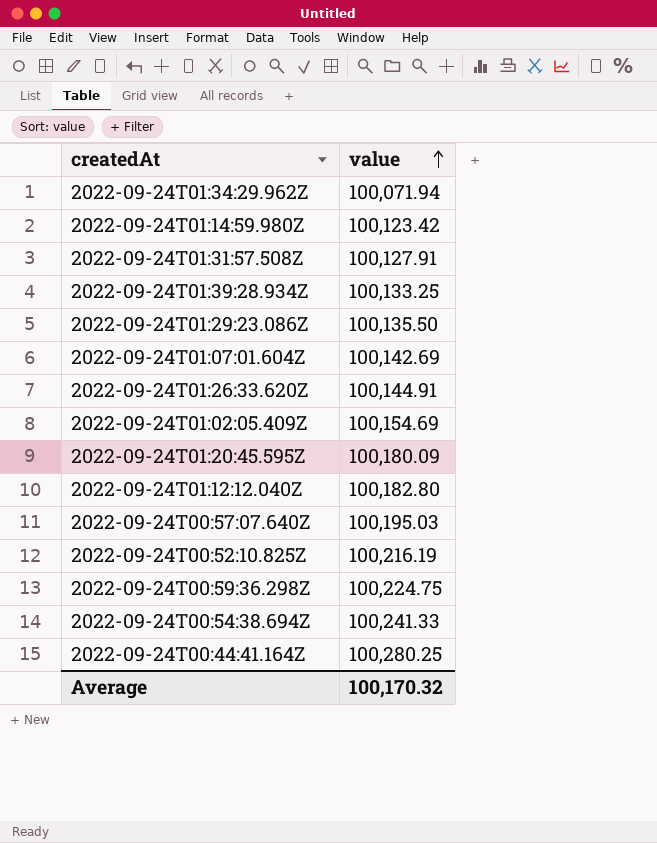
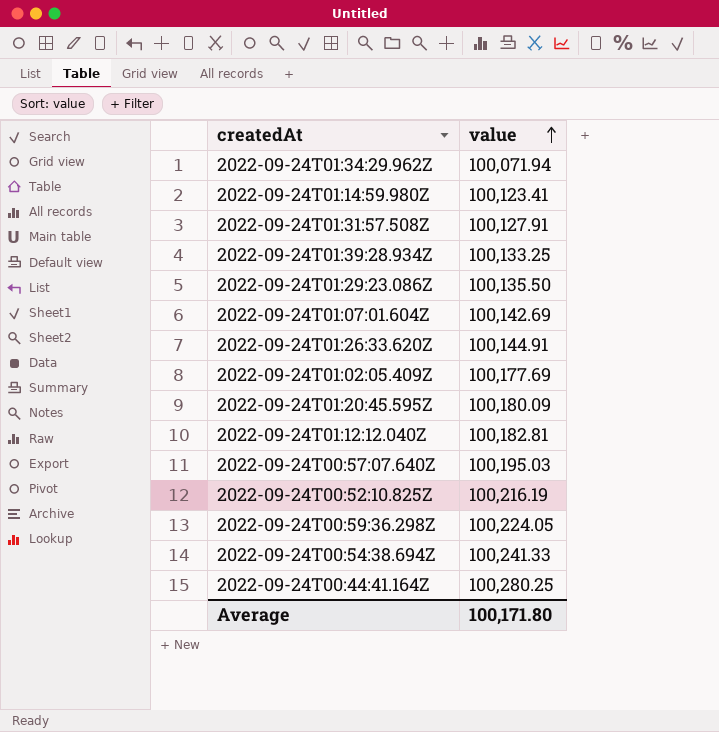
2022-09-24T01:14:59.980Z | value: 100,123.42 -> 100,123.41
2022-09-24T01:02:05.409Z | value: 100,154.69 -> 100,177.69
2022-09-24T01:12:12.040Z | value: 100,182.80 -> 100,182.81
2022-09-24T00:59:36.298Z | value: 100,224.75 -> 100,224.05
Average | value: 100,170.32 -> 100,171.80

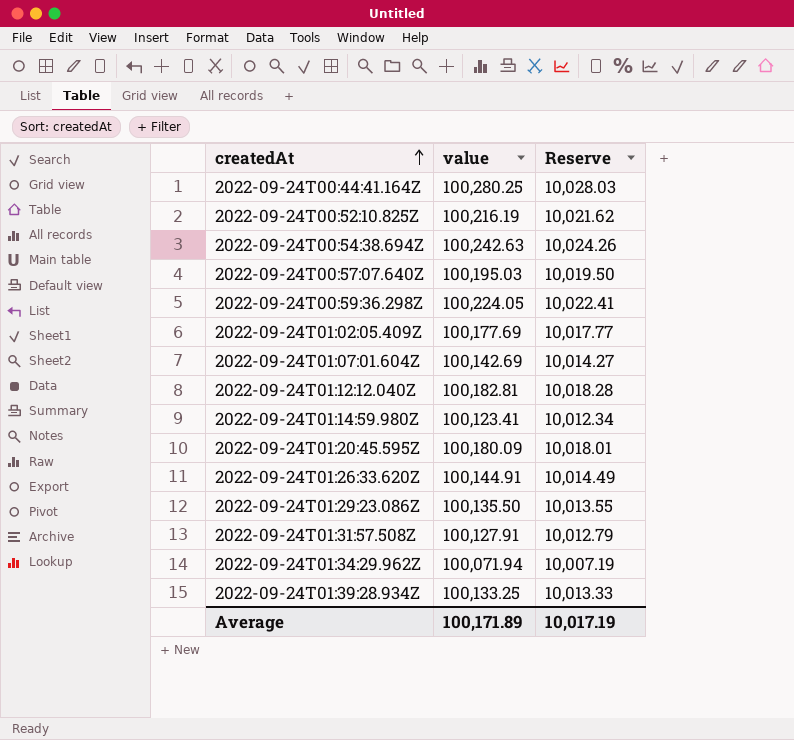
row order: value ascending -> createdAt ascending
column Reserve | formula: none -> [value] * 0.1
2022-09-24T00:54:38.694Z | value: 100,241.33 -> 100,242.63
Average | value: 100,171.80 -> 100,171.89

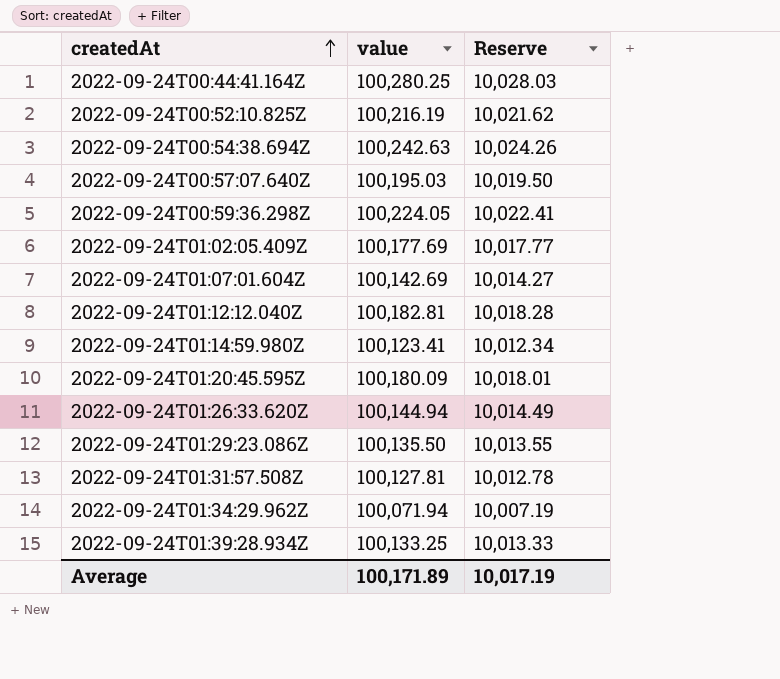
2022-09-24T01:26:33.620Z | value: 100,144.91 -> 100,144.94
2022-09-24T01:31:57.508Z | value: 100,127.91 -> 100,127.81
2022-09-24T01:31:57.508Z | Reserve: 10,012.79 -> 10,012.78

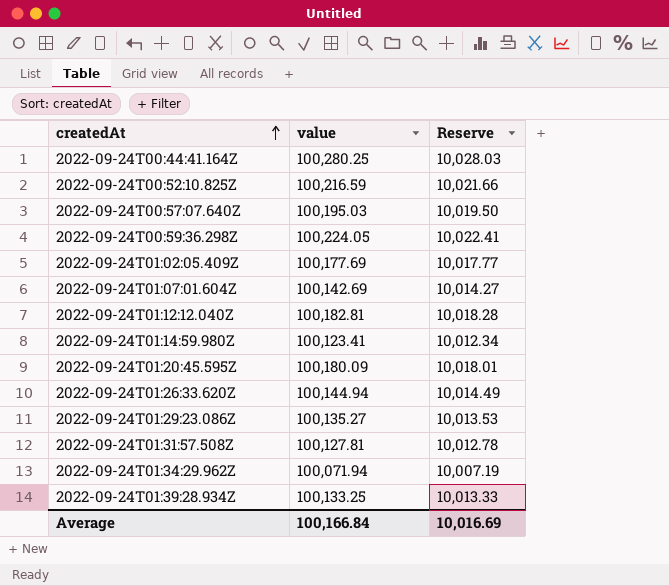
row 2022-09-24T00:54:38.694Z: 100,242.63 | 10,024.26 -> none
2022-09-24T00:52:10.825Z | value: 100,216.19 -> 100,216.59
2022-09-24T00:52:10.825Z | Reserve: 10,021.62 -> 10,021.66
2022-09-24T01:29:23.086Z | value: 100,135.50 -> 100,135.27
2022-09-24T01:29:23.086Z | Reserve: 10,013.55 -> 10,013.53
Average | value: 100,171.89 -> 100,166.84
Average | Reserve: 10,017.19 -> 10,016.69

